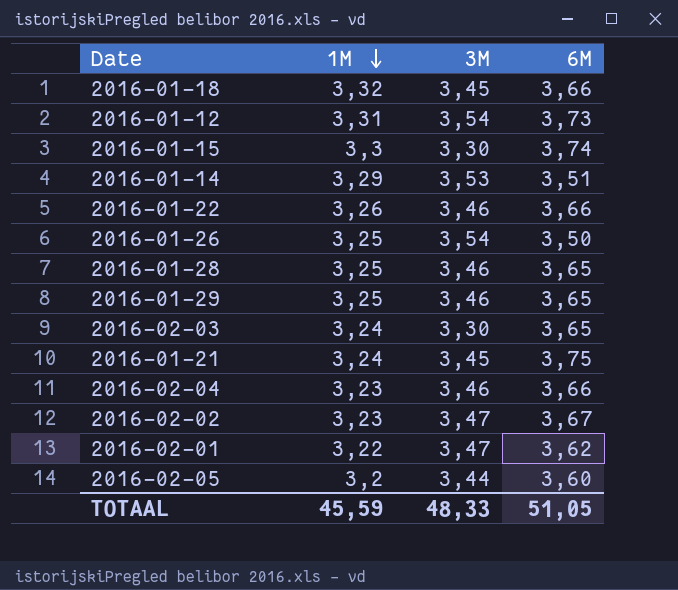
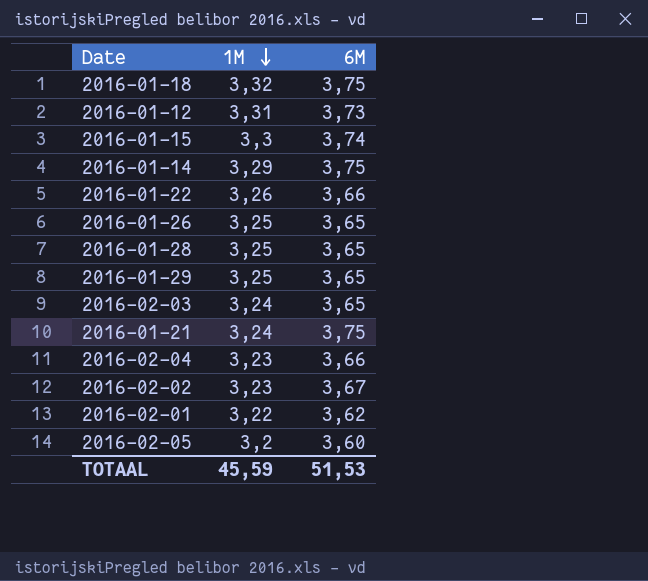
column 3M | position: 3 -> none
2016-01-18 | 6M: 3,66 -> 3,75
2016-01-14 | 6M: 3,51 -> 3,75
2016-01-26 | 6M: 3,50 -> 3,65
TOTAAL | 6M: 51,05 -> 51,53

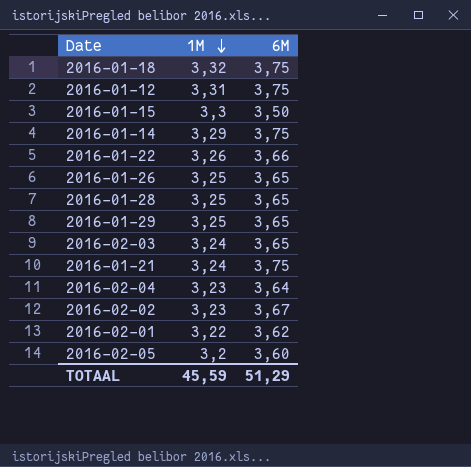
2016-01-12 | 6M: 3,73 -> 3,75
2016-01-15 | 6M: 3,74 -> 3,50
2016-02-04 | 6M: 3,66 -> 3,64
TOTAAL | 6M: 51,53 -> 51,29

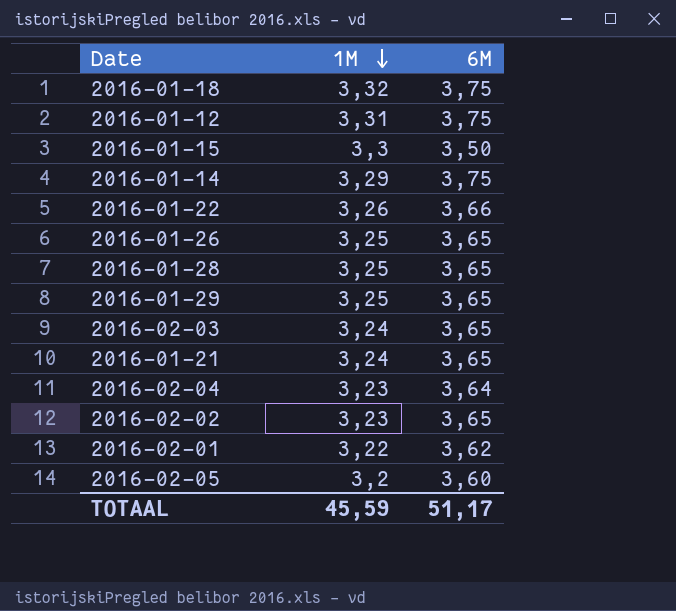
2016-01-21 | 6M: 3,75 -> 3,65
2016-02-02 | 6M: 3,67 -> 3,65
TOTAAL | 6M: 51,29 -> 51,17

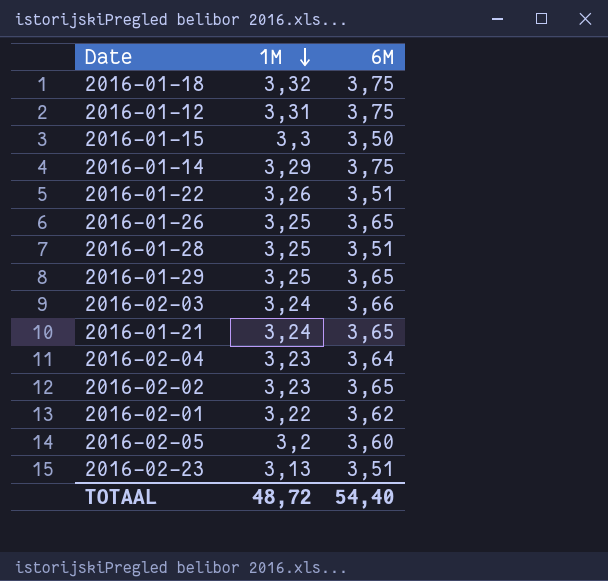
2016-01-22 | 6M: 3,66 -> 3,51
2016-01-28 | 6M: 3,65 -> 3,51
2016-02-03 | 6M: 3,65 -> 3,66
row 2016-02-23: none -> 3,13 | 3,51
TOTAAL | 1M: 45,59 -> 48,72
TOTAAL | 6M: 51,17 -> 54,40

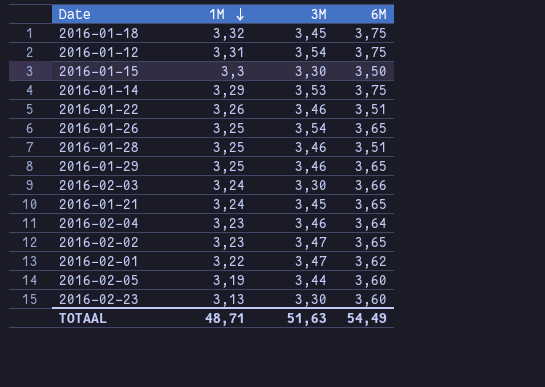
column 3M | position: none -> 3
2016-02-05 | 1M: 3,2 -> 3,19
2016-02-23 | 6M: 3,51 -> 3,60
TOTAAL | 1M: 48,72 -> 48,71
TOTAAL | 6M: 54,40 -> 54,49

